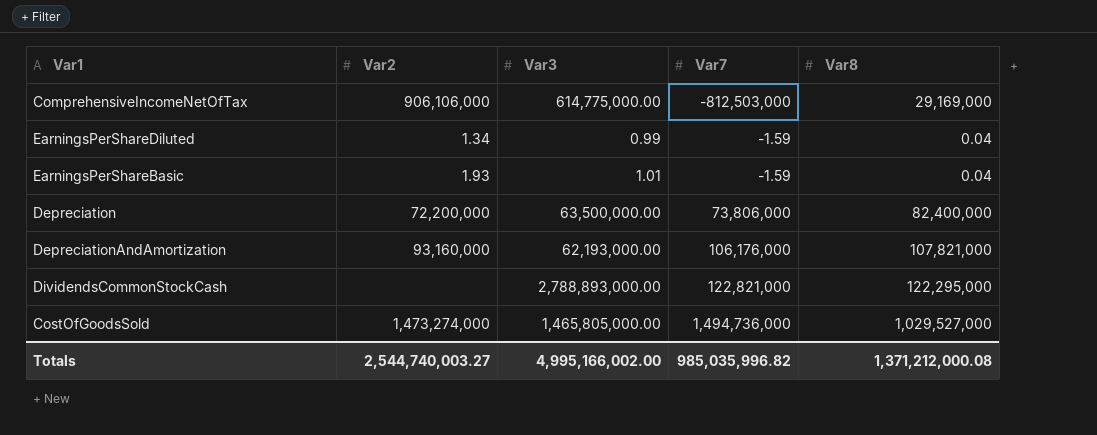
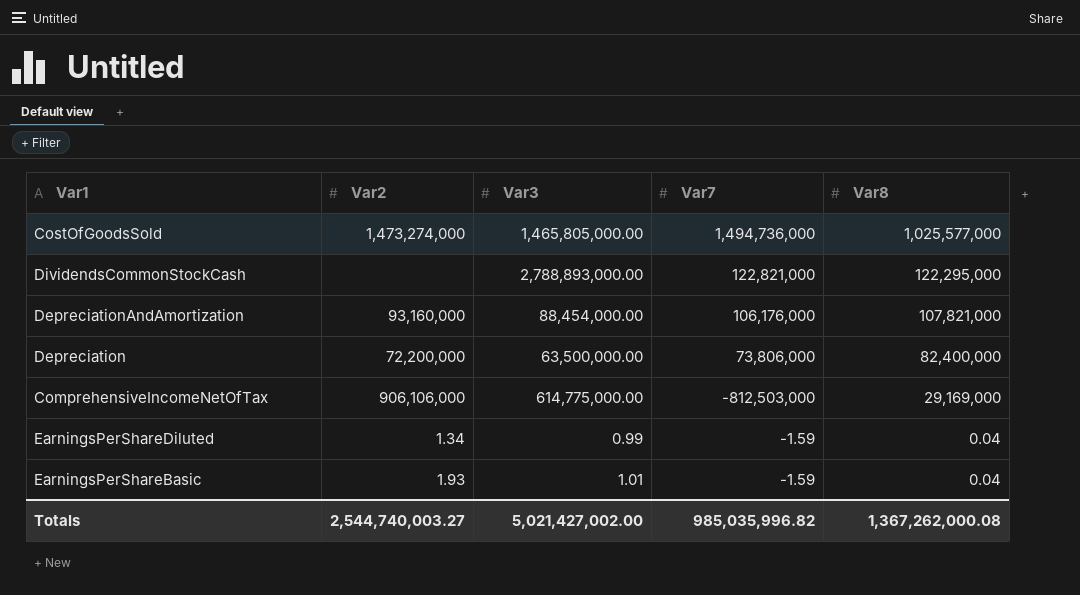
row order: Var7 ascending -> Var8 descending
CostOfGoodsSold | Var8: 1,029,527,000 -> 1,025,577,000
DepreciationAndAmortization | Var3: 62,193,000.00 -> 88,454,000.00
Totals | Var3: 4,995,166,002.00 -> 5,021,427,002.00
Totals | Var8: 1,371,212,000.08 -> 1,367,262,000.08

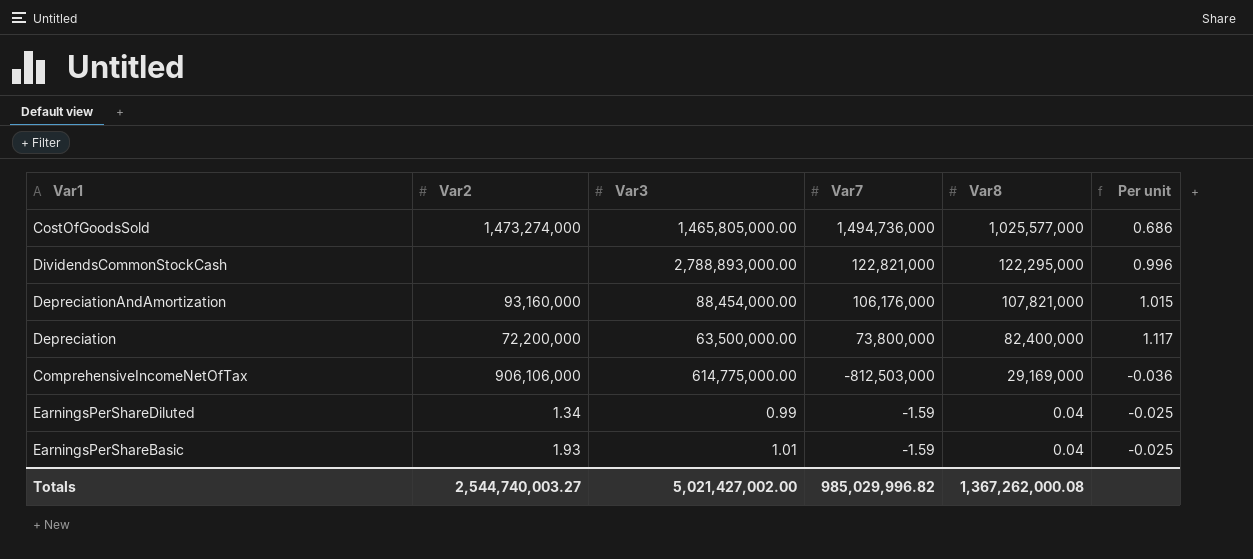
column Per unit | formula: none -> [Var8] / [Var7]
Depreciation | Var7: 73,806,000 -> 73,800,000
Totals | Var7: 985,035,996.82 -> 985,029,996.82

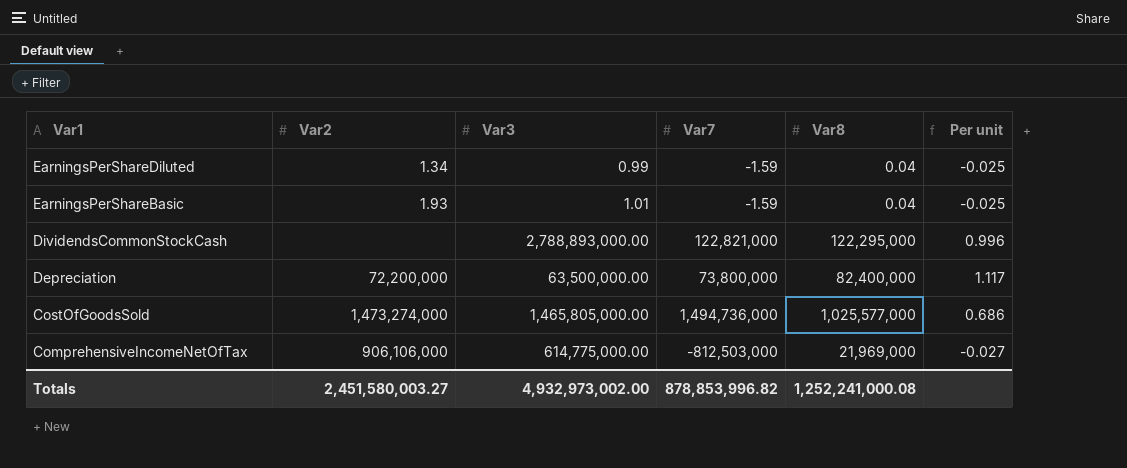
row order: Var8 descending -> Var1 descending
row DepreciationAndAmortization: 93,160,000 | 88,454,000.00 | 106,176,000 | 107,821,000 | 1.015 -> none
ComprehensiveIncomeNetOfTax | Var8: 29,169,000 -> 21,969,000
ComprehensiveIncomeNetOfTax | Per unit: -0.036 -> -0.027
Totals | Var2: 2,544,740,003.27 -> 2,451,580,003.27
Totals | Var3: 5,021,427,002.00 -> 4,932,973,002.00
Totals | Var7: 985,029,996.82 -> 878,853,996.82
Totals | Var8: 1,367,262,000.08 -> 1,252,241,000.08

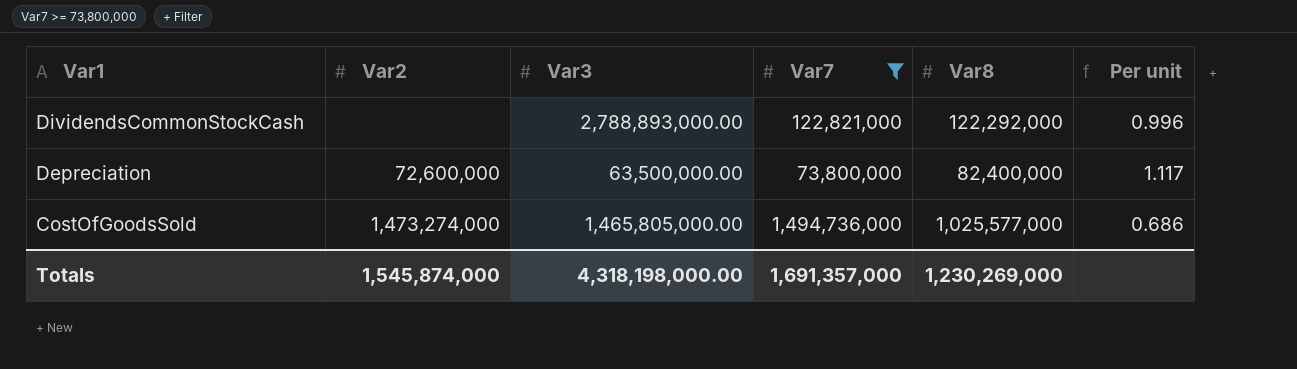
filter: none -> Var7 >= 73,800,000
DividendsCommonStockCash | Var8: 122,295,000 -> 122,292,000
Depreciation | Var2: 72,200,000 -> 72,600,000
Totals | Var2: 2,451,580,003.27 -> 1,545,874,000
Totals | Var3: 4,932,973,002.00 -> 4,318,198,000.00
Totals | Var7: 878,853,996.82 -> 1,691,357,000
Totals | Var8: 1,252,241,000.08 -> 1,230,269,000

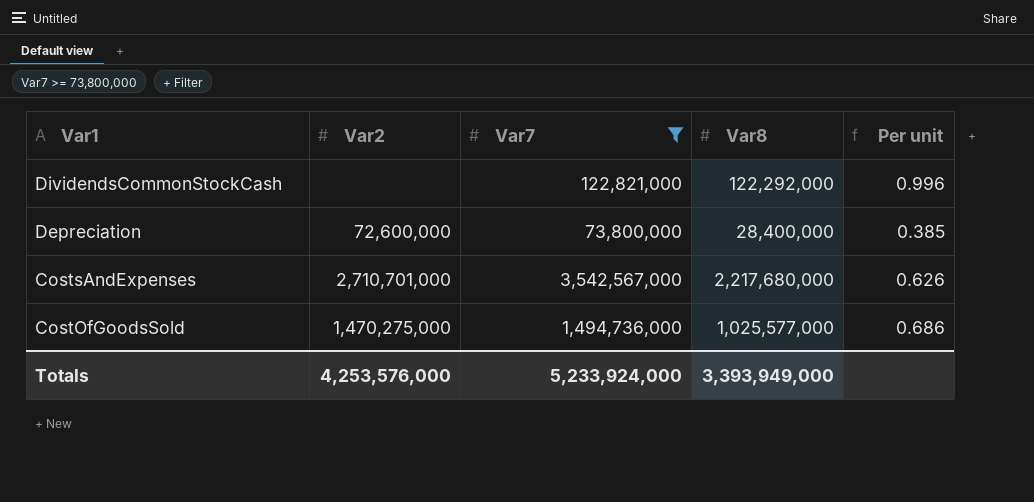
column Var3 | position: 3 -> none
Depreciation | Var8: 82,400,000 -> 28,400,000
Depreciation | Per unit: 1.117 -> 0.385
row CostsAndExpenses: none -> 2,710,701,000 | 3,542,567,000 | 2,217,680,000 | 0.626
CostOfGoodsSold | Var2: 1,473,274,000 -> 1,470,275,000
Totals | Var2: 1,545,874,000 -> 4,253,576,000
Totals | Var7: 1,691,357,000 -> 5,233,924,000
Totals | Var8: 1,230,269,000 -> 3,393,949,000

